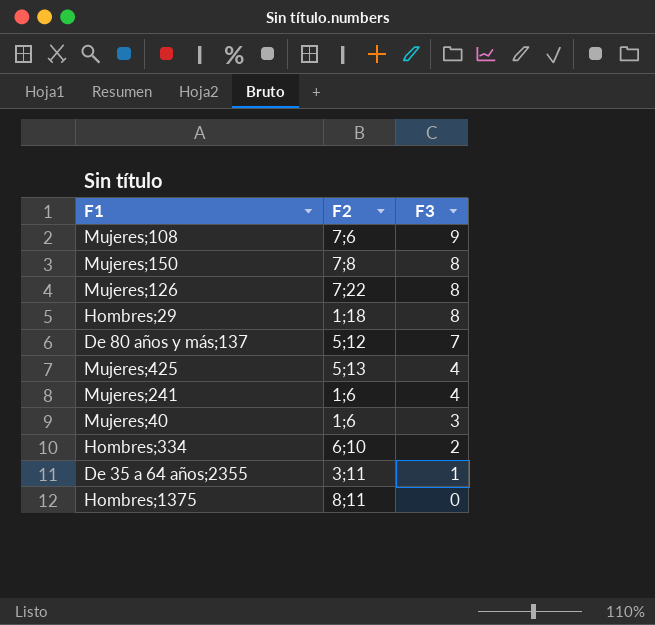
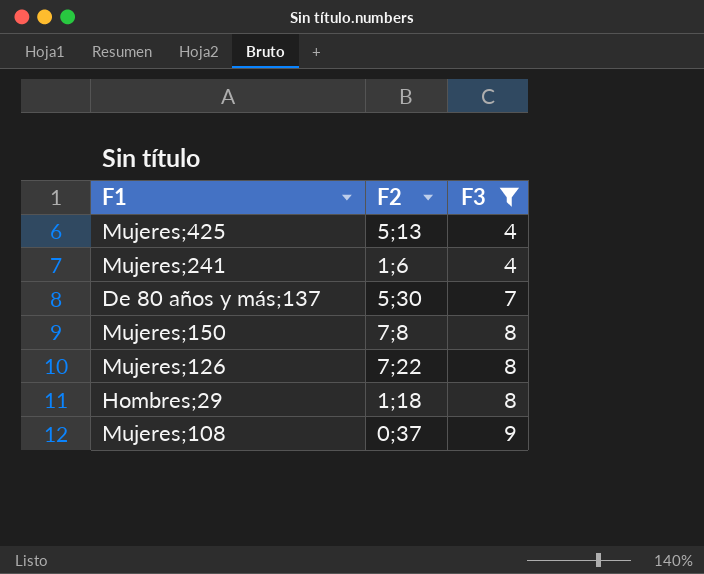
filter: none -> F3 >= 4
row order: F3 descending -> F3 ascending
De 80 años y más;137 | F2: 5;12 -> 5;30
Mujeres;108 | F2: 7;6 -> 0;37

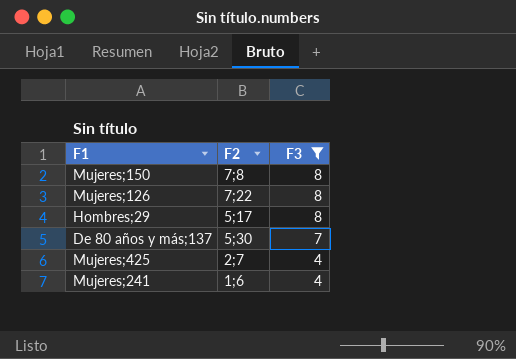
row order: F3 ascending -> F3 descending
row Mujeres;108: 0;37 | 9 -> none
Hombres;29 | F2: 1;18 -> 5;17
Mujeres;425 | F2: 5;13 -> 2;7

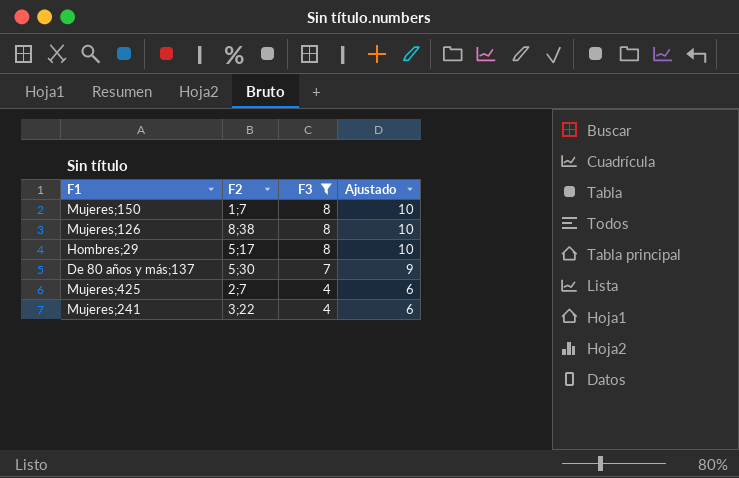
column Ajustado | formula: none -> [F3] + 2
Mujeres;150 | F2: 7;8 -> 1;7
Mujeres;126 | F2: 7;22 -> 8;38
Mujeres;241 | F2: 1;6 -> 3;22

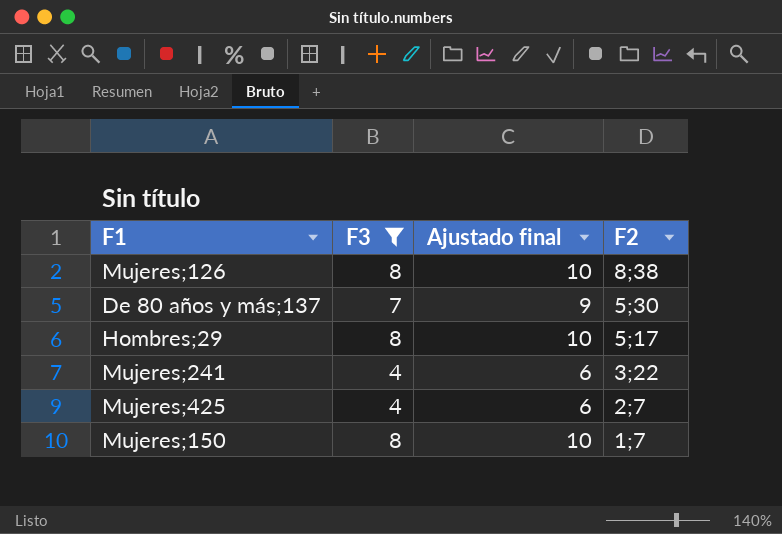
row order: F3 descending -> F2 descending
column name: Ajustado -> Ajustado final
column F2 | position: 2 -> 4

